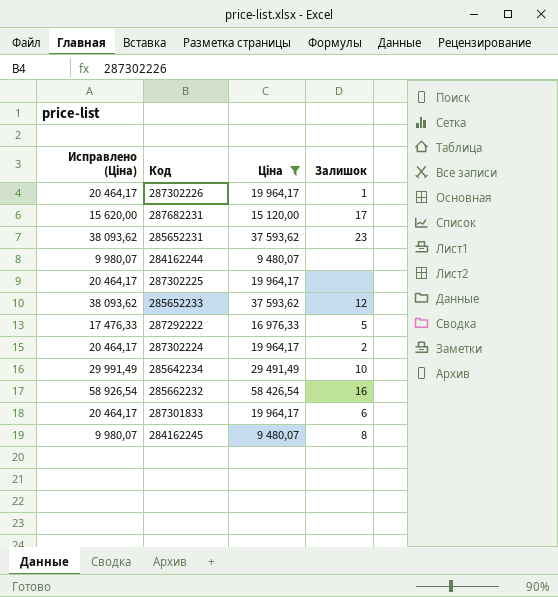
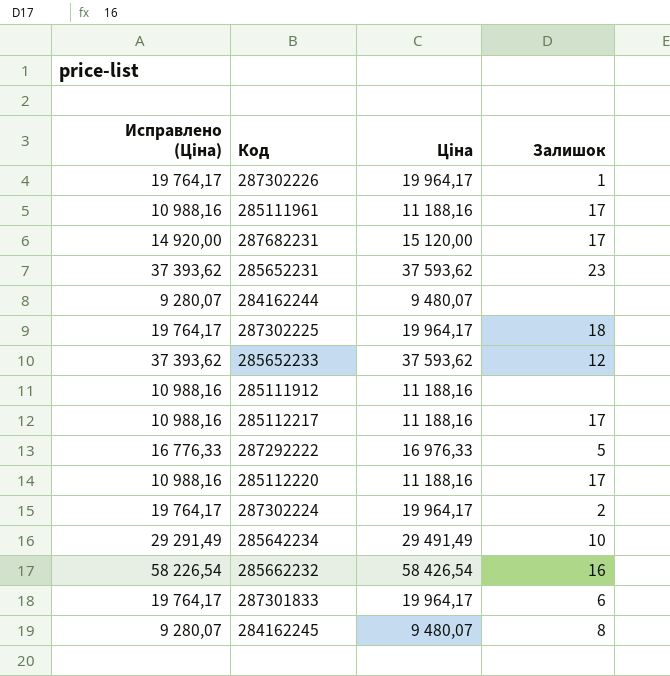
filter: Ціна != 11 188,16 -> none
column Исправлено (Ціна) | formula: [Ціна] + 500 -> [Ціна] - 200
287302225 | Залишок: none -> 18

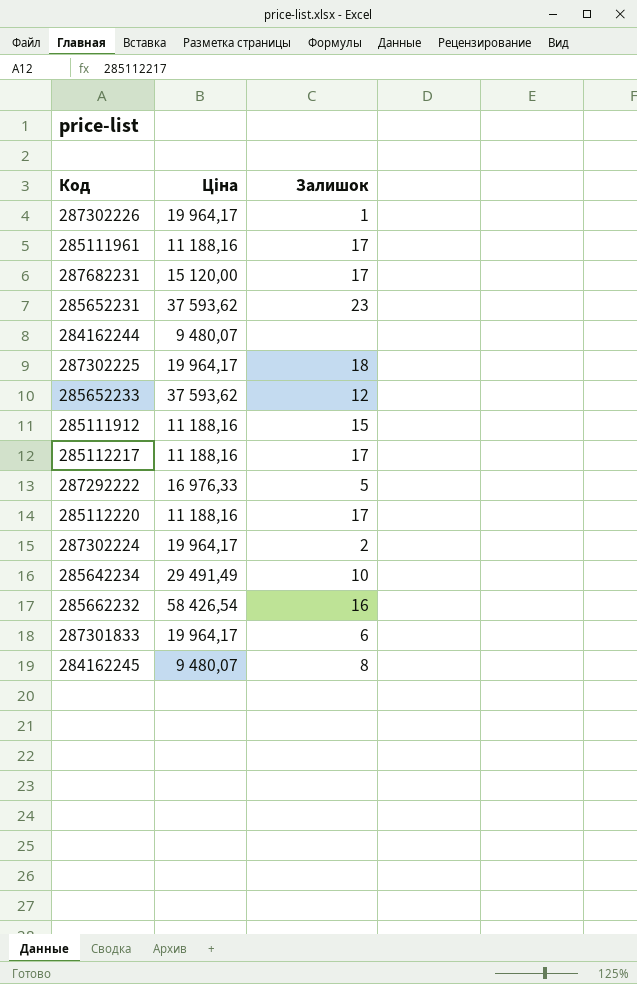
column Исправлено (Ціна) | formula: [Ціна] - 200 -> none
285111912 | Залишок: none -> 15

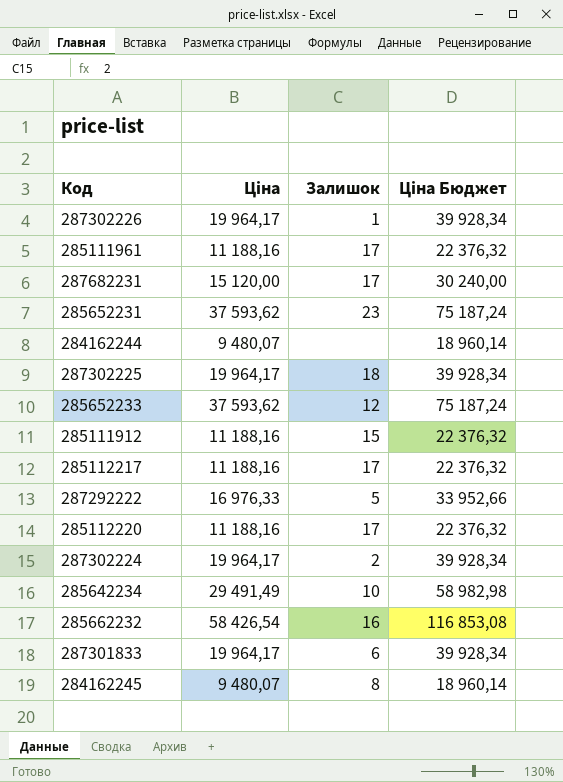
column Ціна Бюджет | formula: none -> [Ціна] * 2

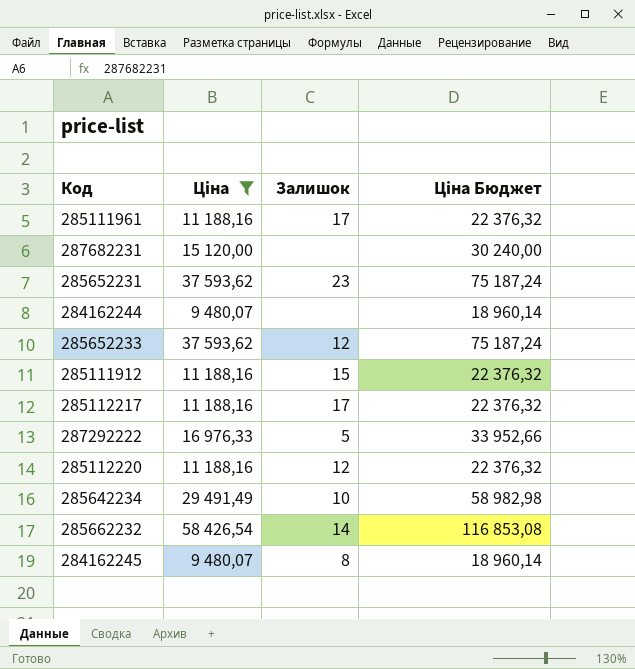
filter: none -> Ціна != 19 964,17
287682231 | Залишок: 17 -> none
285112220 | Залишок: 17 -> 12
285662232 | Залишок: 16 -> 14

